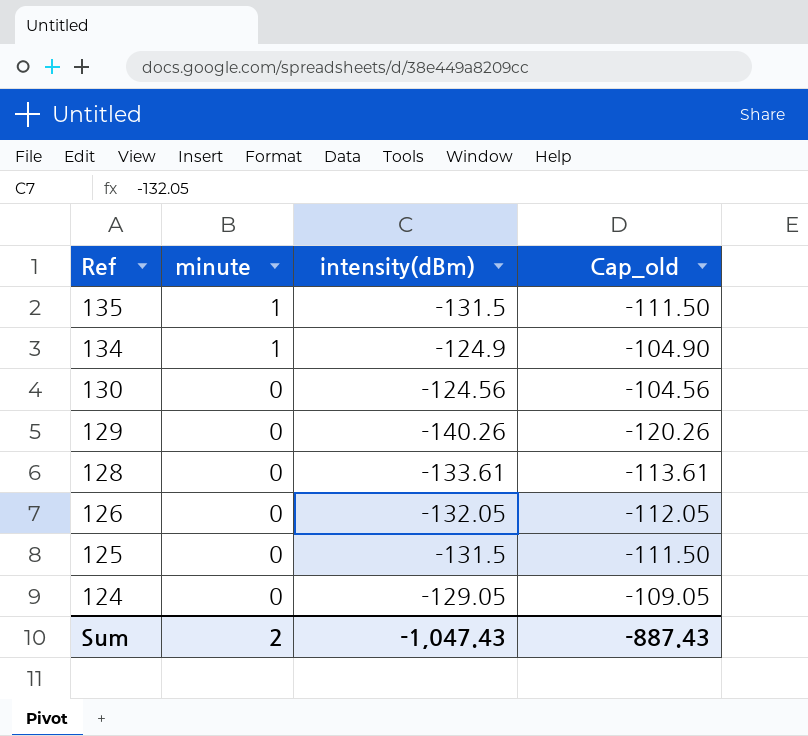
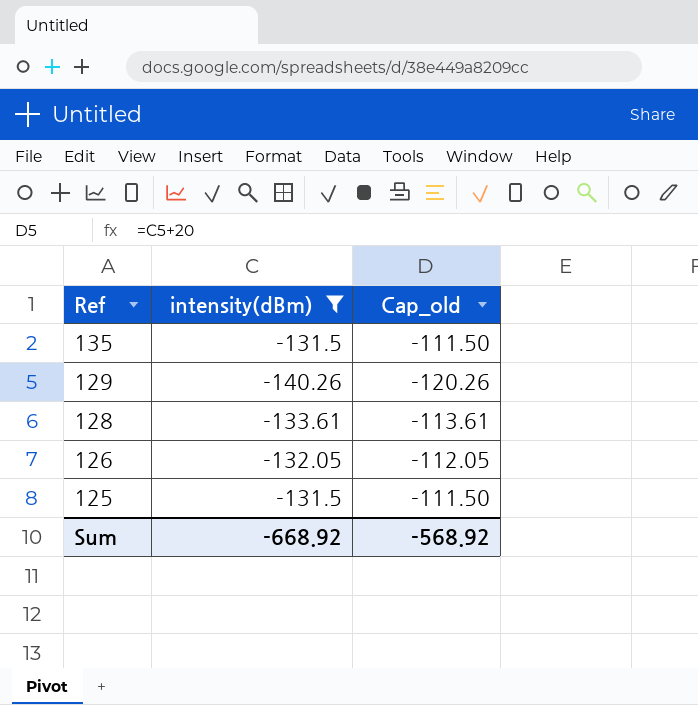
filter: none -> intensity(dBm) <= -131.5
column minute | position: 2 -> none
Sum | intensity(dBm): -1,047.43 -> -668.92
Sum | Cap_old: -887.43 -> -568.92

